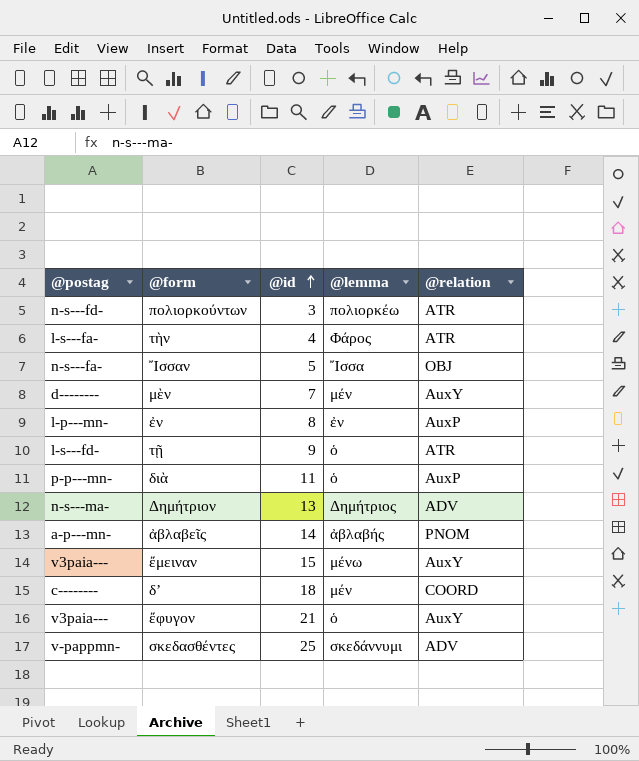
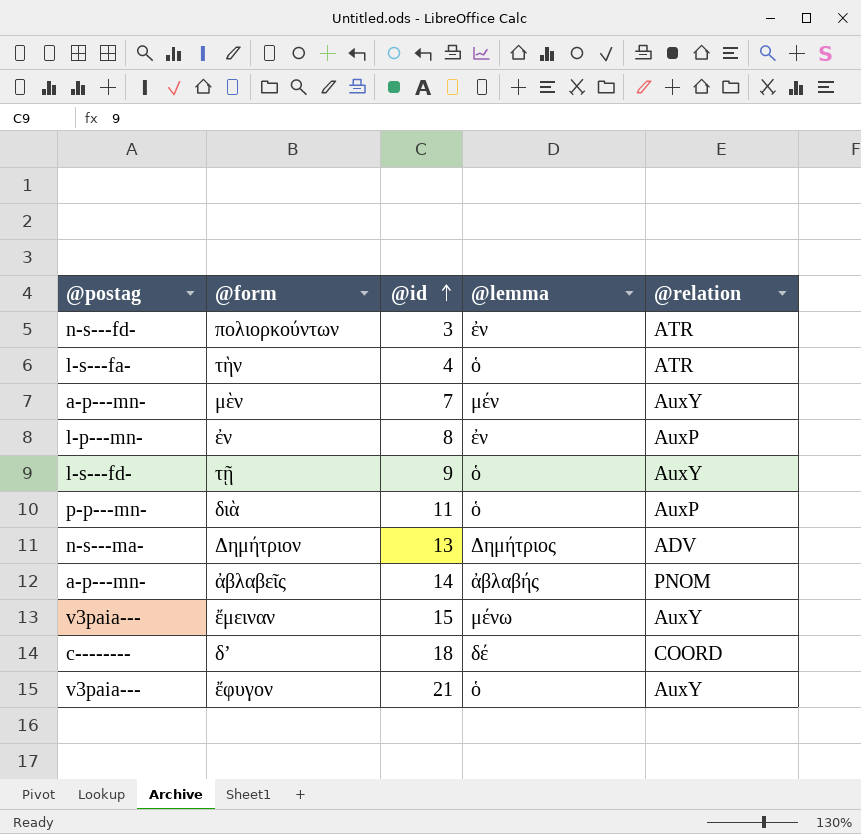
row Ἴσσαν: n-s---fa- | 5 | Ἴσσα | OBJ -> none
row σκεδασθέντες: v-pappmn- | 25 | σκεδάννυμι | ADV -> none
πολιορκούντων | @lemma: πολιορκέω -> ἐν
τὴν | @lemma: Φάρος -> ὁ
μὲν | @postag: d-------- -> a-p---mn-
τῇ | @relation: ATR -> AuxY
δʼ | @lemma: μέν -> δέ

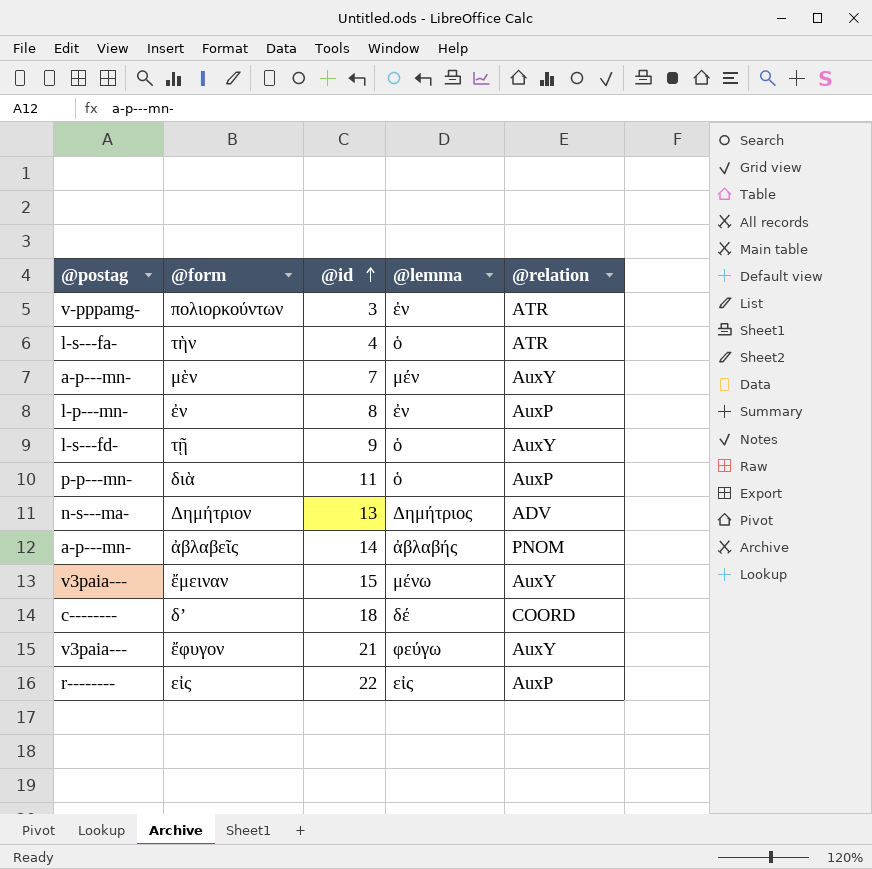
πολιορκούντων | @postag: n-s---fd- -> v-pppamg-
ἔφυγον | @lemma: ὁ -> φεύγω
row εἰς: none -> r-------- | 22 | εἰς | AuxP

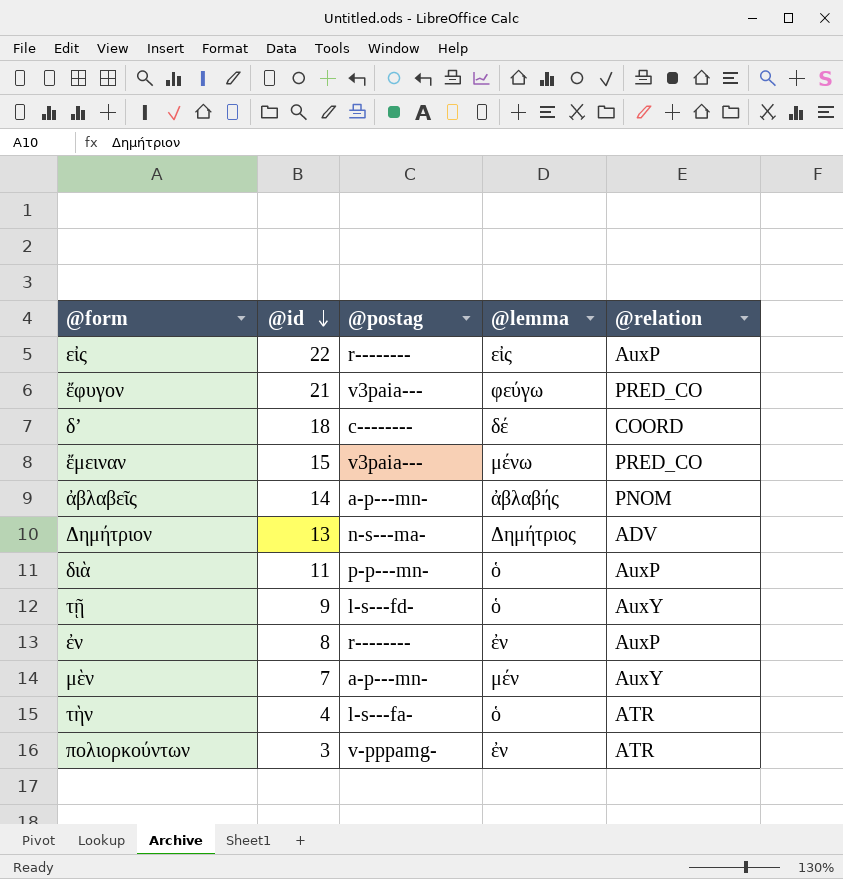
row order: @id ascending -> @id descending
column @postag | position: 1 -> 3
ἔφυγον | @relation: AuxY -> PRED_CO
ἔμειναν | @relation: AuxY -> PRED_CO
ἐν | @postag: l-p---mn- -> r--------

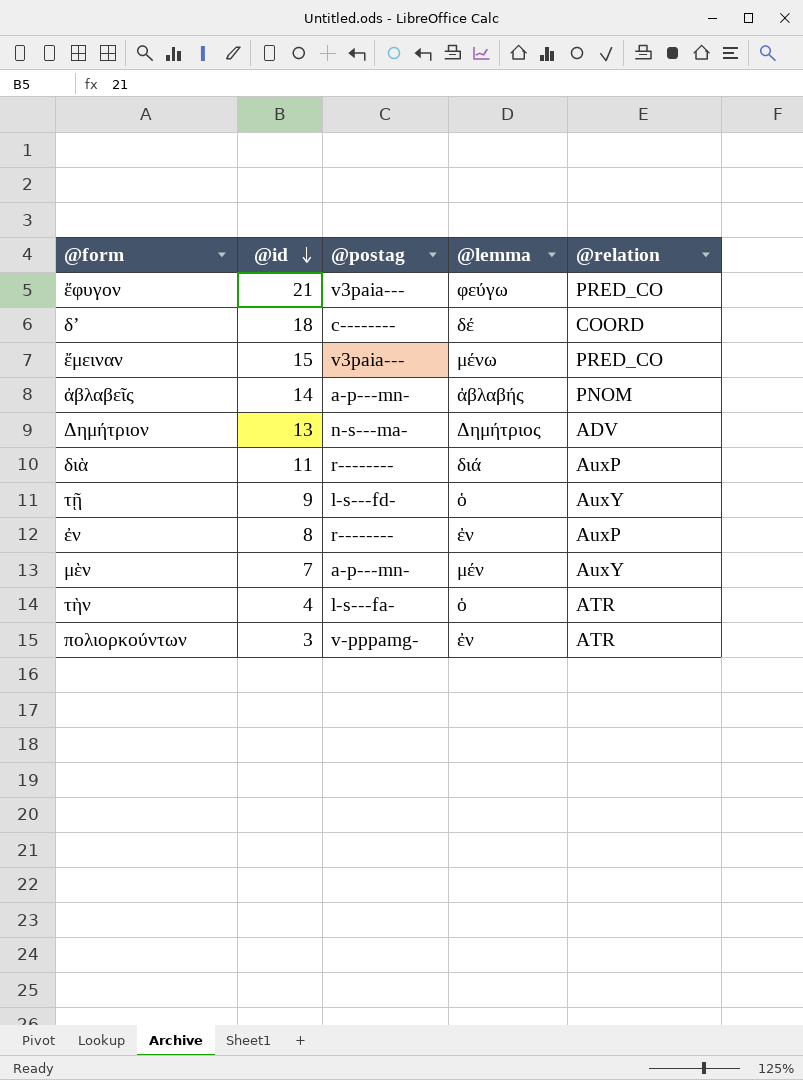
row εἰς: 22 | r-------- | εἰς | AuxP -> none
διὰ | @postag: p-p---mn- -> r--------
διὰ | @lemma: ὁ -> διά

